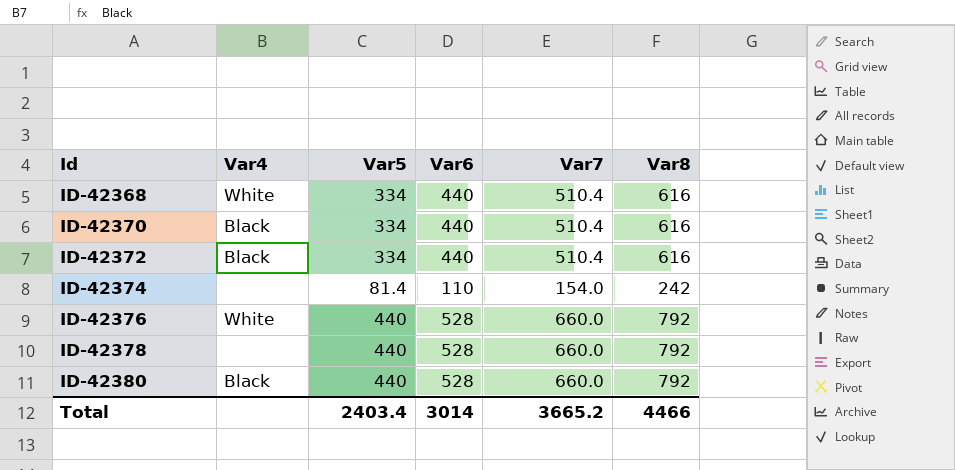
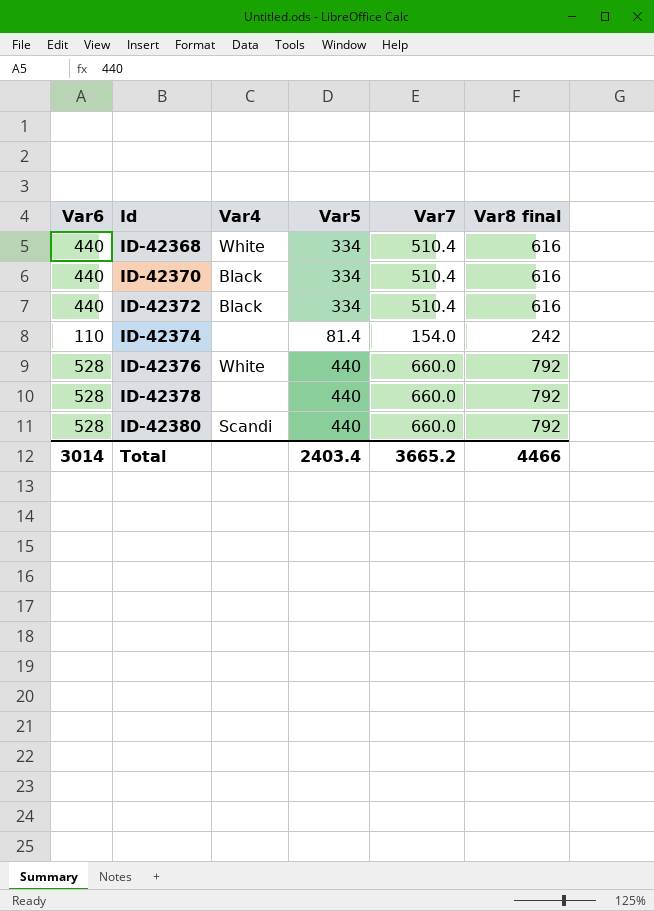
column Var6 | position: 4 -> 1
column name: Var8 -> Var8 final
ID-42380 | Var4: Black -> Scandi

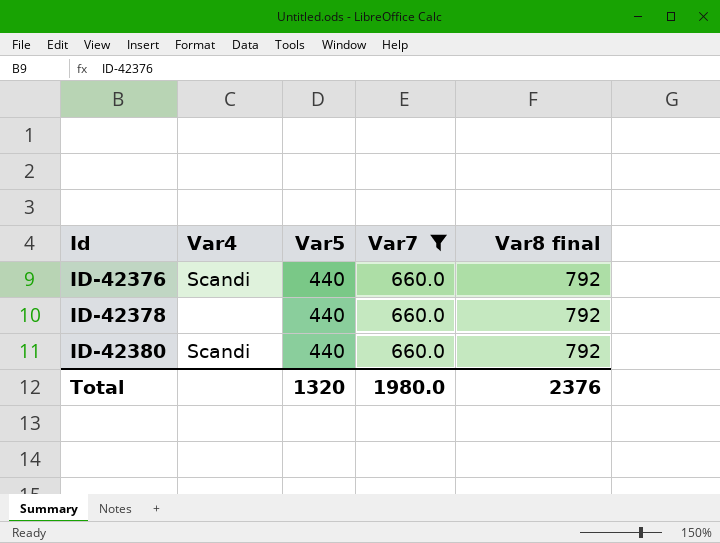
filter: none -> Var7 = 660.0
column Var6 | position: 1 -> none
ID-42376 | Var4: White -> Scandi
Total | Var5: 2403.4 -> 1320
Total | Var7: 3665.2 -> 1980.0
Total | Var8 final: 4466 -> 2376

